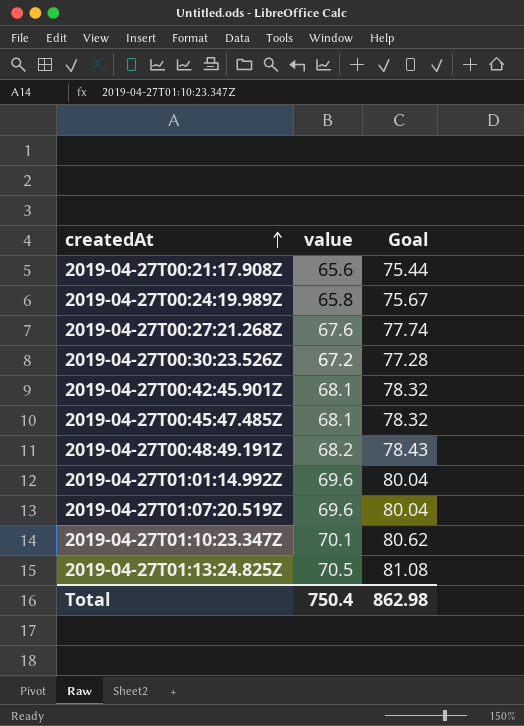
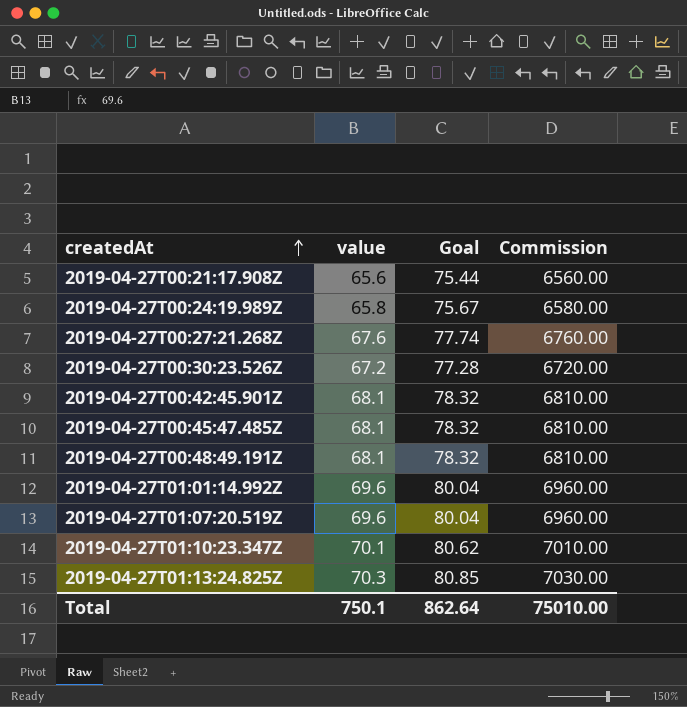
column Commission | formula: none -> [value] * 100
2019-04-27T00:48:49.191Z | value: 68.2 -> 68.1
2019-04-27T00:48:49.191Z | Goal: 78.43 -> 78.32
2019-04-27T01:13:24.825Z | value: 70.5 -> 70.3
2019-04-27T01:13:24.825Z | Goal: 81.08 -> 80.85
Total | value: 750.4 -> 750.1
Total | Goal: 862.98 -> 862.64

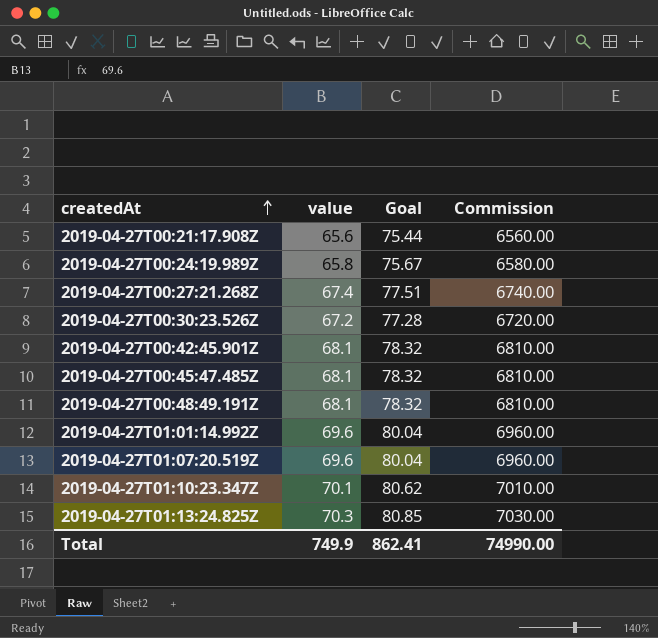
2019-04-27T00:27:21.268Z | value: 67.6 -> 67.4
2019-04-27T00:27:21.268Z | Goal: 77.74 -> 77.51
2019-04-27T00:27:21.268Z | Commission: 6760.00 -> 6740.00
Total | value: 750.1 -> 749.9
Total | Goal: 862.64 -> 862.41
Total | Commission: 75010.00 -> 74990.00

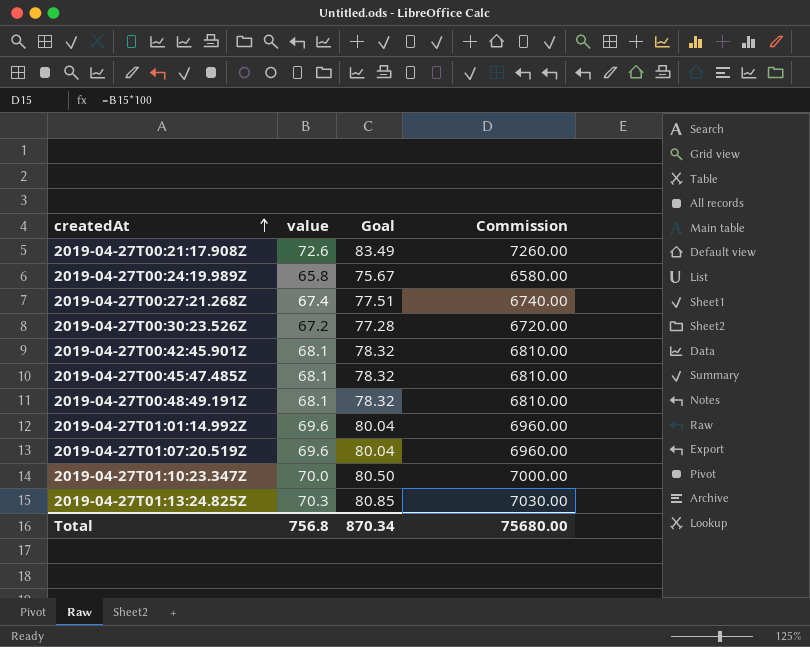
2019-04-27T00:21:17.908Z | value: 65.6 -> 72.6
2019-04-27T00:21:17.908Z | Goal: 75.44 -> 83.49
2019-04-27T00:21:17.908Z | Commission: 6560.00 -> 7260.00
2019-04-27T01:10:23.347Z | value: 70.1 -> 70.0
2019-04-27T01:10:23.347Z | Goal: 80.62 -> 80.50
2019-04-27T01:10:23.347Z | Commission: 7010.00 -> 7000.00
Total | value: 749.9 -> 756.8
Total | Goal: 862.41 -> 870.34
Total | Commission: 74990.00 -> 75680.00

